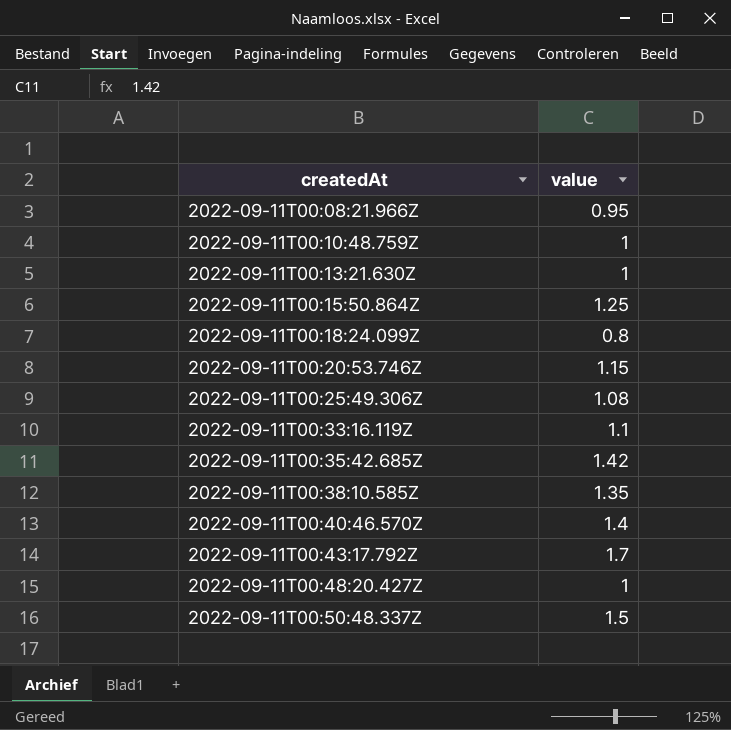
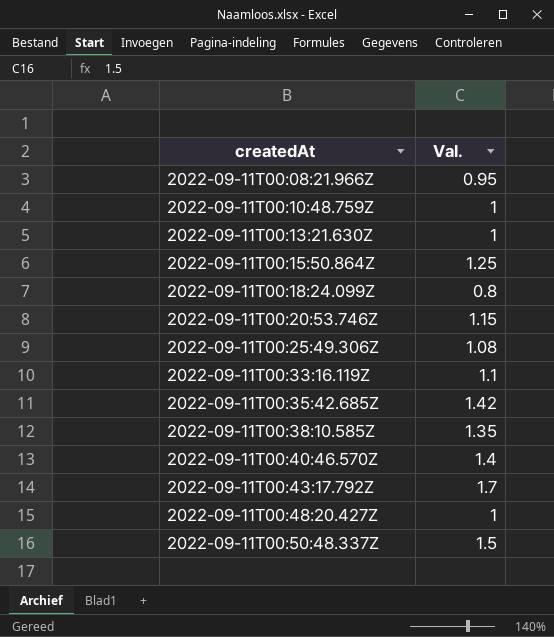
column name: value -> Val.

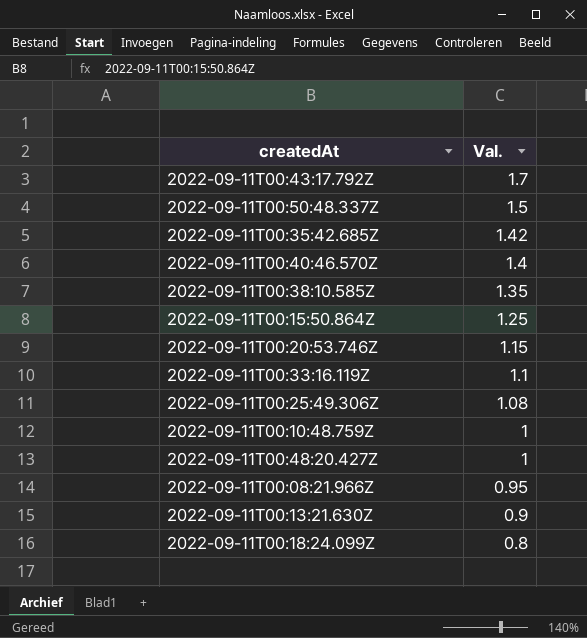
row order: createdAt ascending -> Val. descending
2022-09-11T00:13:21.630Z | Val.: 1 -> 0.9

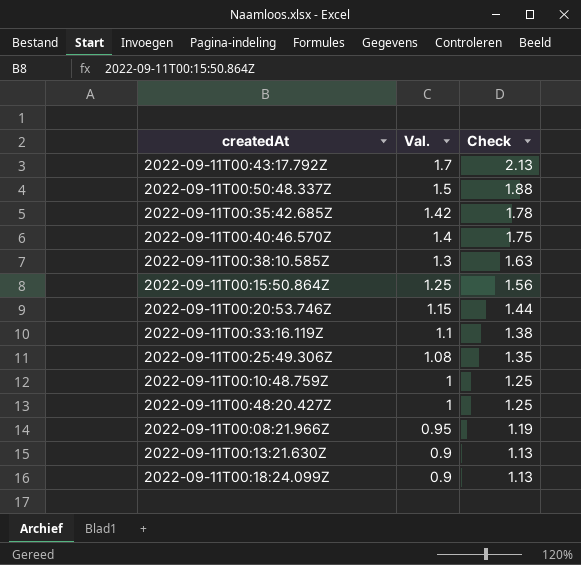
column Check | formula: none -> [Val.] * 1.25
2022-09-11T00:38:10.585Z | Val.: 1.35 -> 1.3
2022-09-11T00:18:24.099Z | Val.: 0.8 -> 0.9

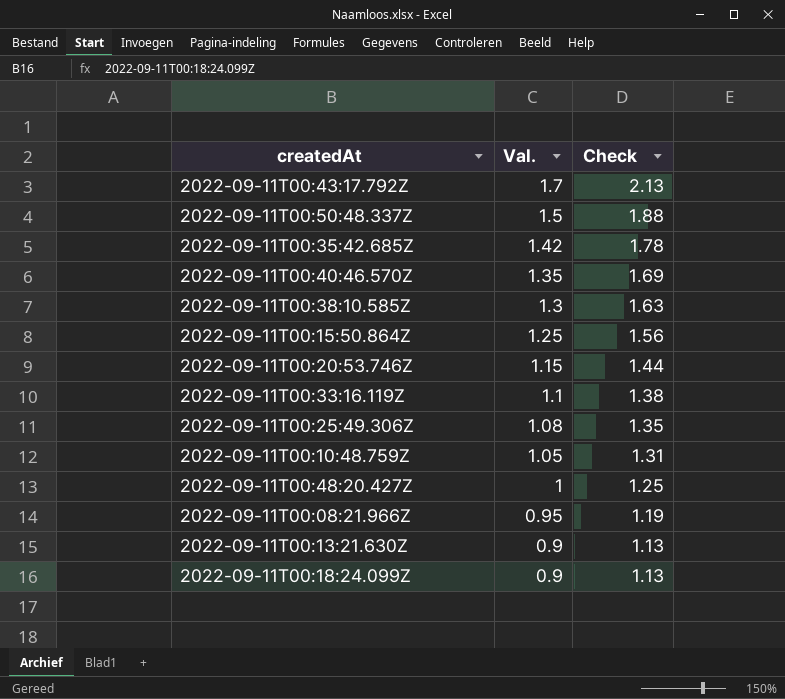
2022-09-11T00:40:46.570Z | Val.: 1.4 -> 1.35
2022-09-11T00:40:46.570Z | Check: 1.75 -> 1.69
2022-09-11T00:10:48.759Z | Val.: 1 -> 1.05
2022-09-11T00:10:48.759Z | Check: 1.25 -> 1.31

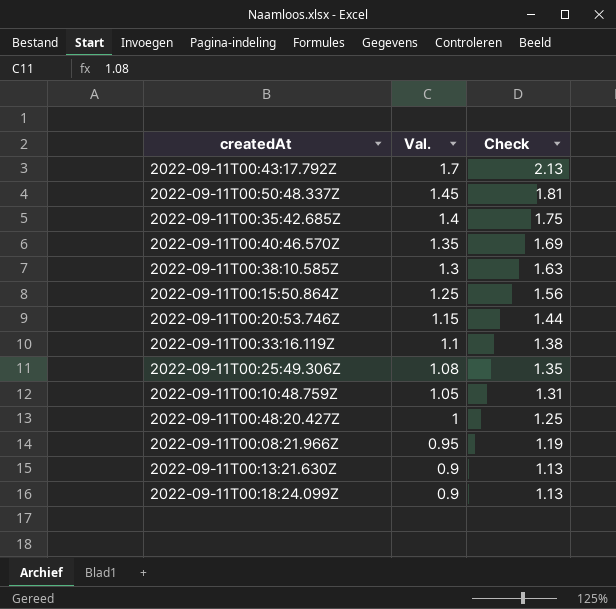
2022-09-11T00:50:48.337Z | Val.: 1.5 -> 1.45
2022-09-11T00:50:48.337Z | Check: 1.88 -> 1.81
2022-09-11T00:35:42.685Z | Val.: 1.42 -> 1.4
2022-09-11T00:35:42.685Z | Check: 1.78 -> 1.75

